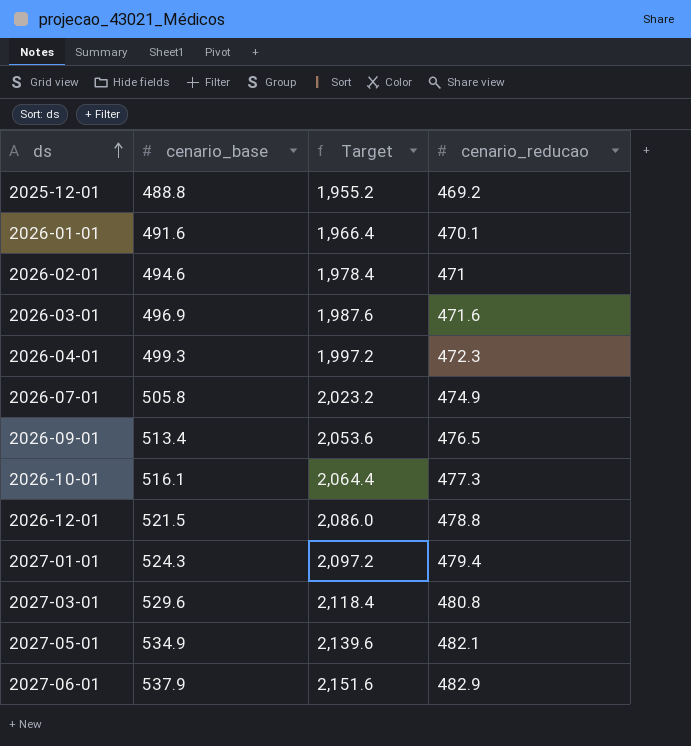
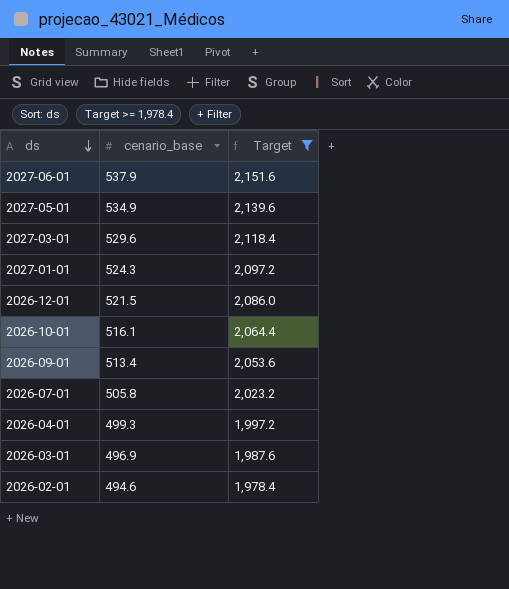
filter: none -> Target >= 1,978.4
row order: ds ascending -> ds descending
column cenario_reducao | position: 4 -> none

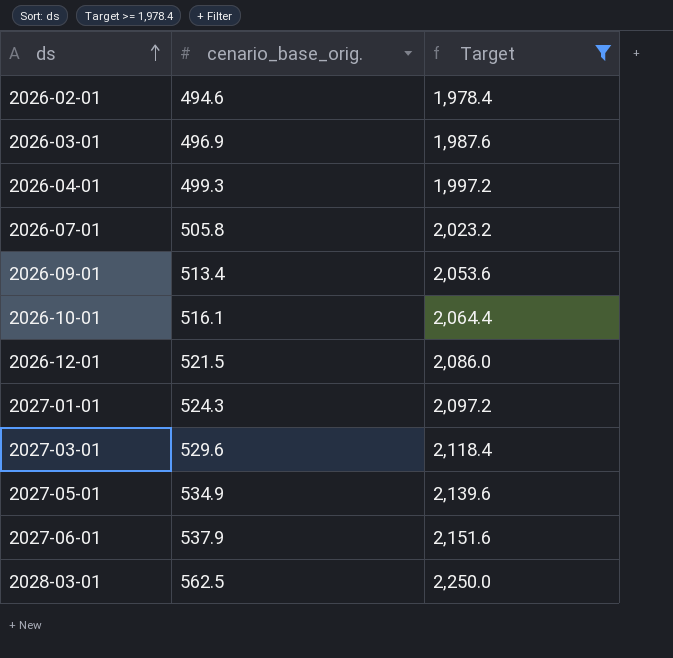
row order: ds descending -> ds ascending
column name: cenario_base -> cenario_base_orig.
row 2028-03-01: none -> 562.5 | 2,250.0

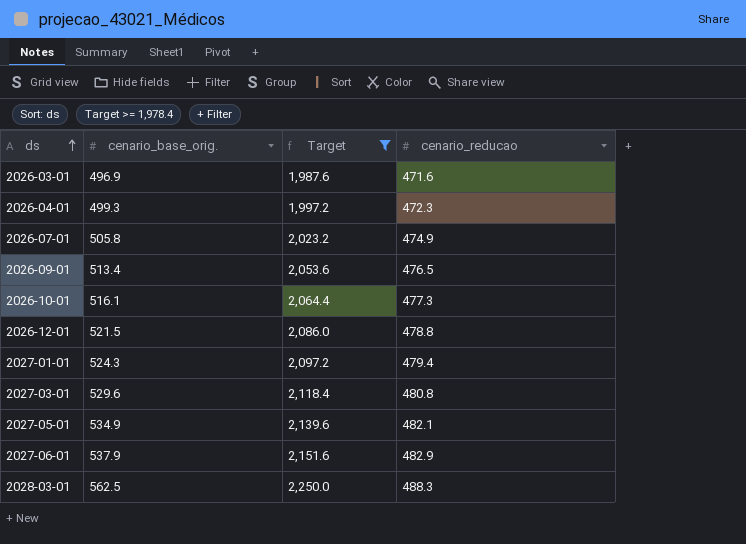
column cenario_reducao | position: none -> 4
row 2026-02-01: 494.6 | 1,978.4 -> none

